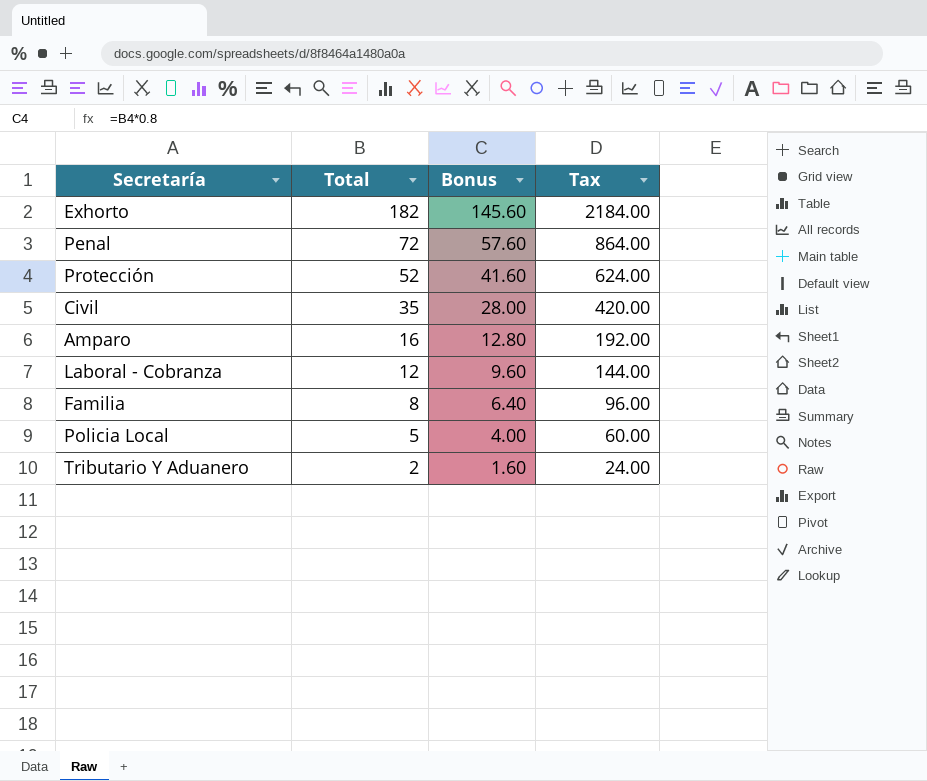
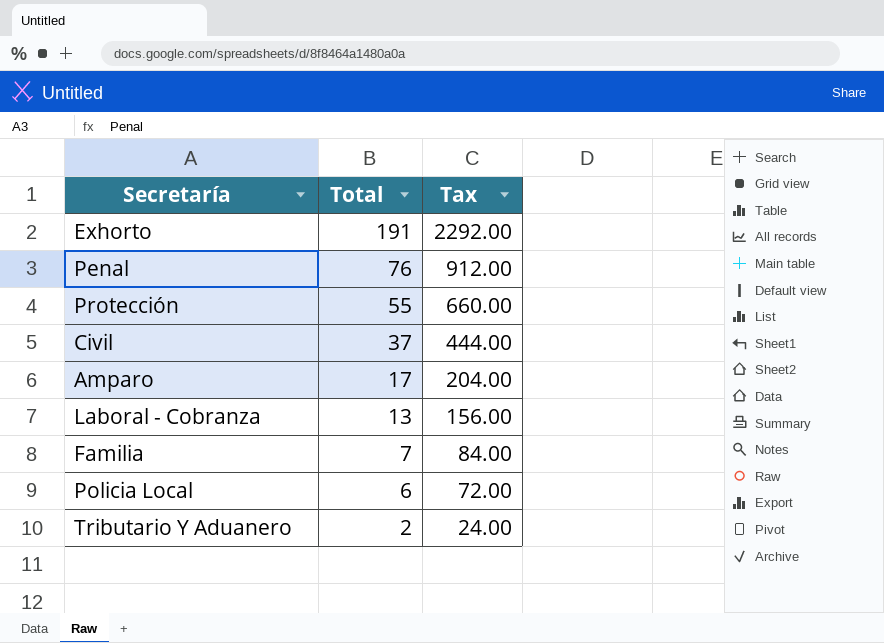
column Bonus | formula: [Total] * 0.8 -> none
Exhorto | Total: 182 -> 191
Exhorto | Tax: 2184.00 -> 2292.00
Penal | Total: 72 -> 76
Penal | Tax: 864.00 -> 912.00
Protección | Total: 52 -> 55
Protección | Tax: 624.00 -> 660.00
Civil | Total: 35 -> 37
Civil | Tax: 420.00 -> 444.00
Amparo | Total: 16 -> 17
Amparo | Tax: 192.00 -> 204.00
Laboral - Cobranza | Total: 12 -> 13
Laboral - Cobranza | Tax: 144.00 -> 156.00
Familia | Total: 8 -> 7
Familia | Tax: 96.00 -> 84.00
Policia Local | Total: 5 -> 6
Policia Local | Tax: 60.00 -> 72.00

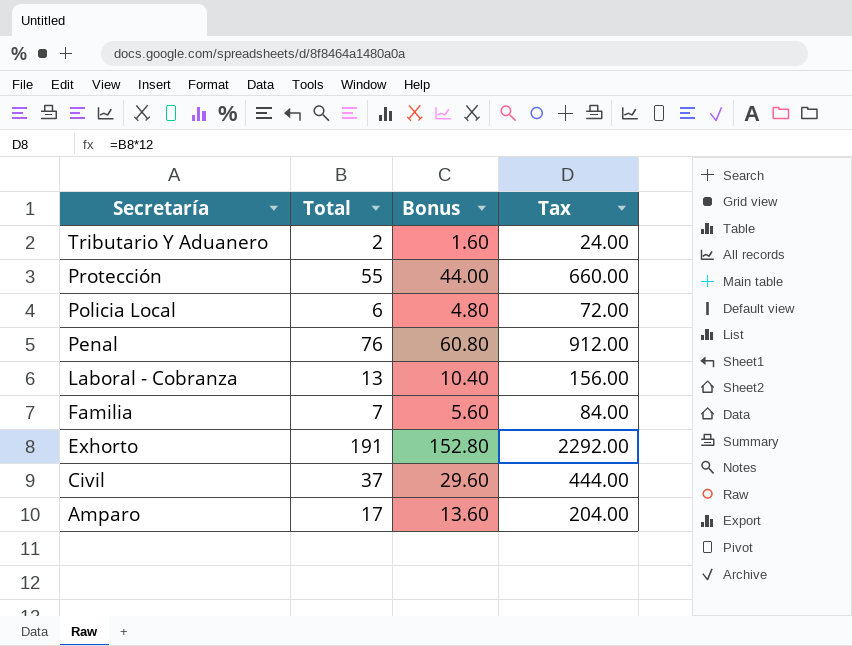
row order: Total descending -> Secretaría descending
column Bonus | formula: none -> [Total] * 0.8

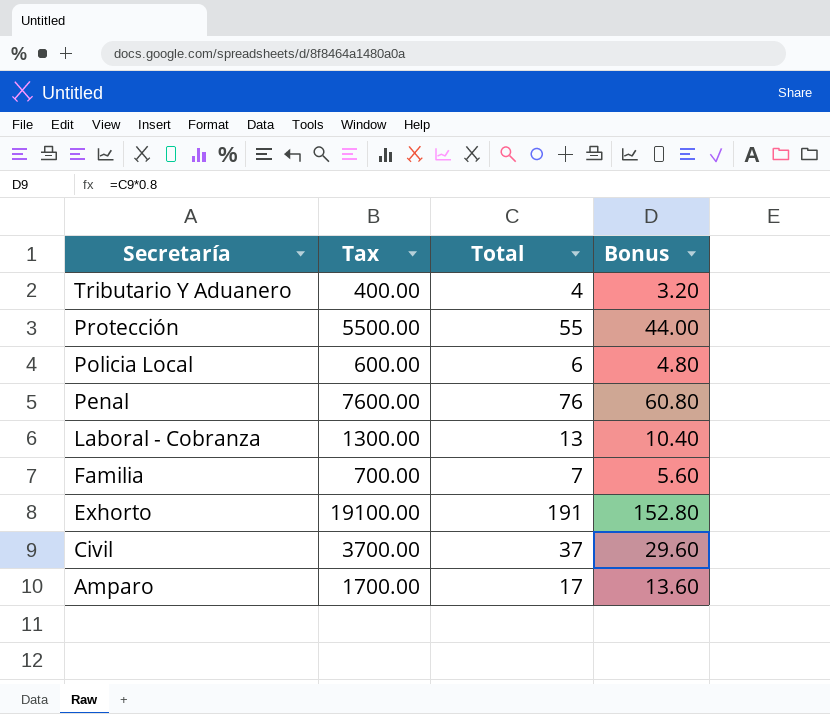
column Tax | formula: [Total] * 12 -> [Total] * 100
column Tax | position: 4 -> 2
Tributario Y Aduanero | Total: 2 -> 4
Tributario Y Aduanero | Bonus: 1.60 -> 3.20

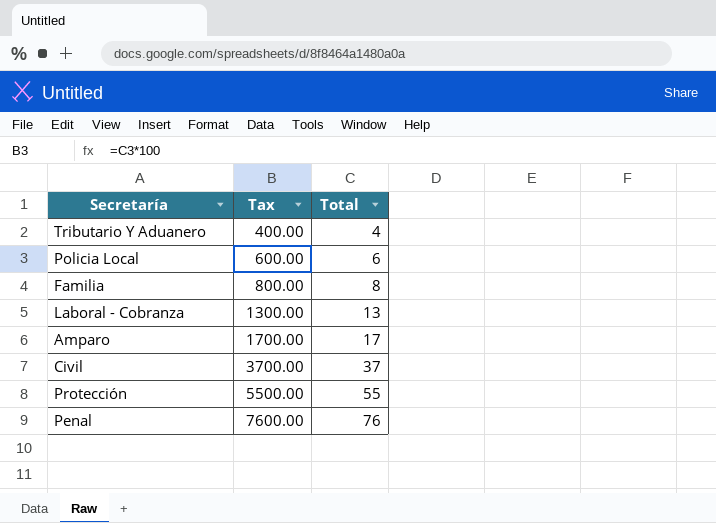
row order: Secretaría descending -> Tax ascending
column Bonus | formula: [Total] * 0.8 -> none
row Exhorto: 19100.00 | 191 | 152.80 -> none
Familia | Tax: 700.00 -> 800.00
Familia | Total: 7 -> 8

